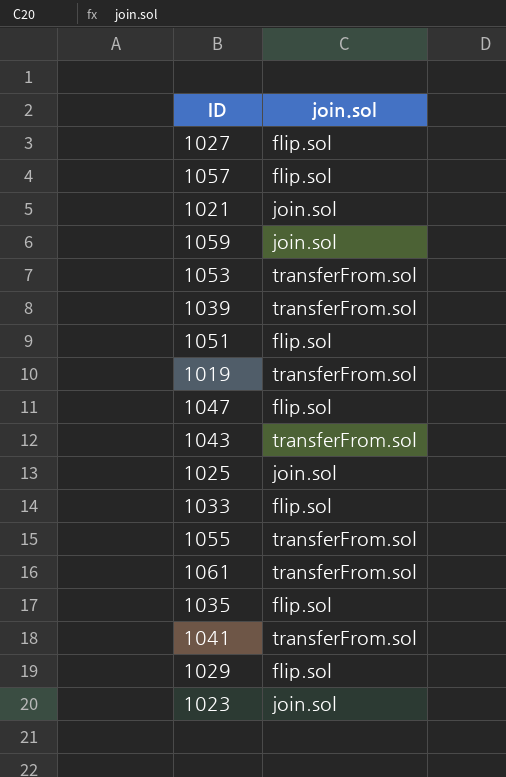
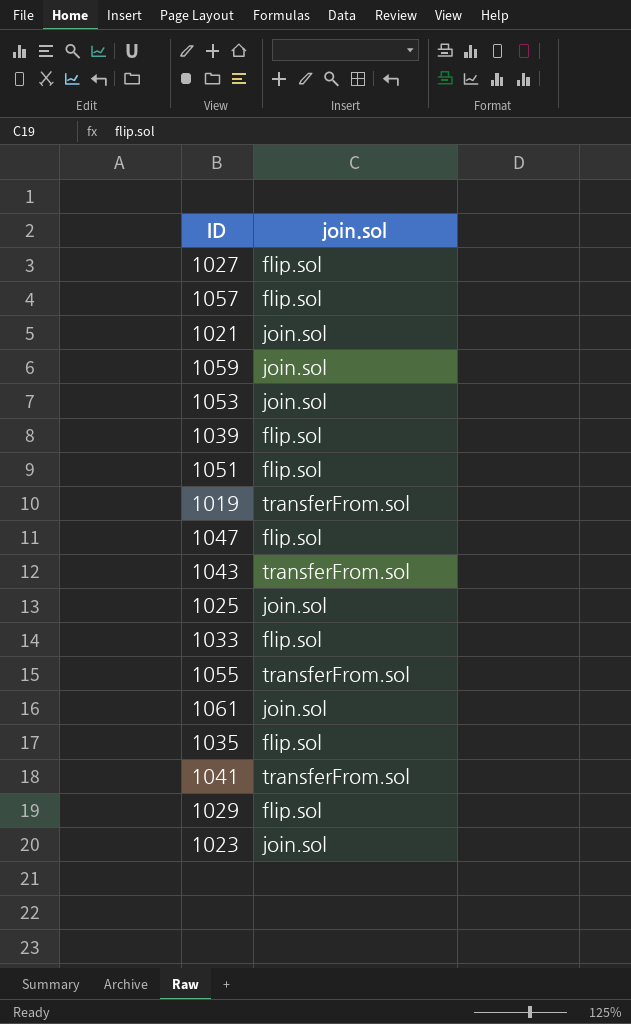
1053 | join.sol: transferFrom.sol -> join.sol
1039 | join.sol: transferFrom.sol -> flip.sol
1061 | join.sol: transferFrom.sol -> join.sol

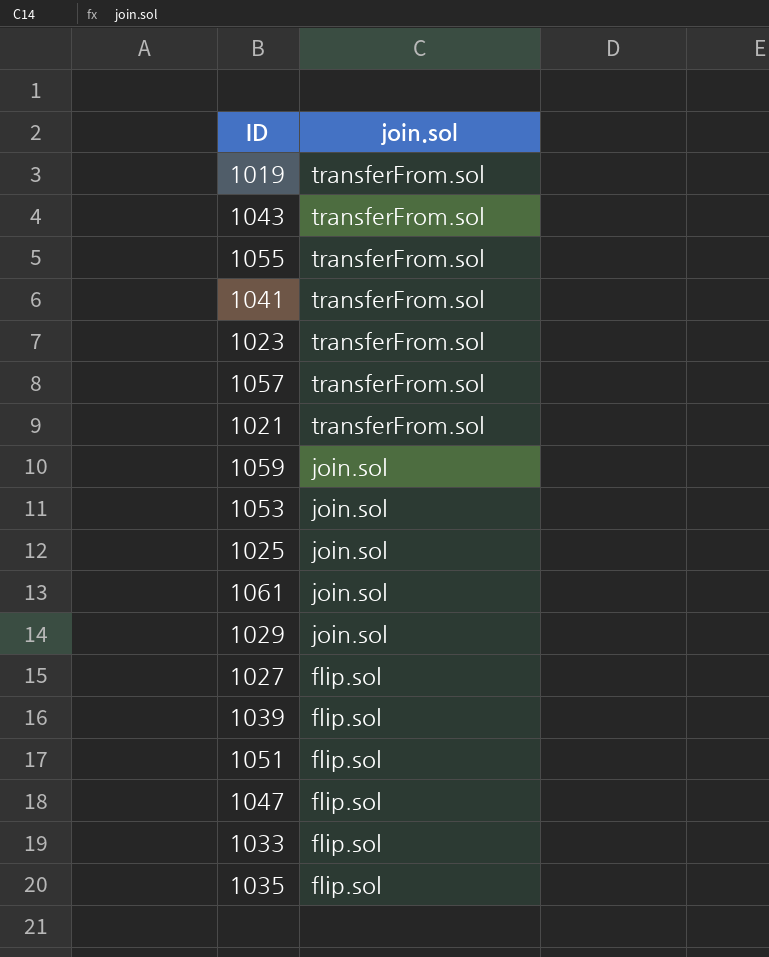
row order: none -> join.sol descending
1023 | join.sol: join.sol -> transferFrom.sol
1057 | join.sol: flip.sol -> transferFrom.sol
1021 | join.sol: join.sol -> transferFrom.sol
1029 | join.sol: flip.sol -> join.sol

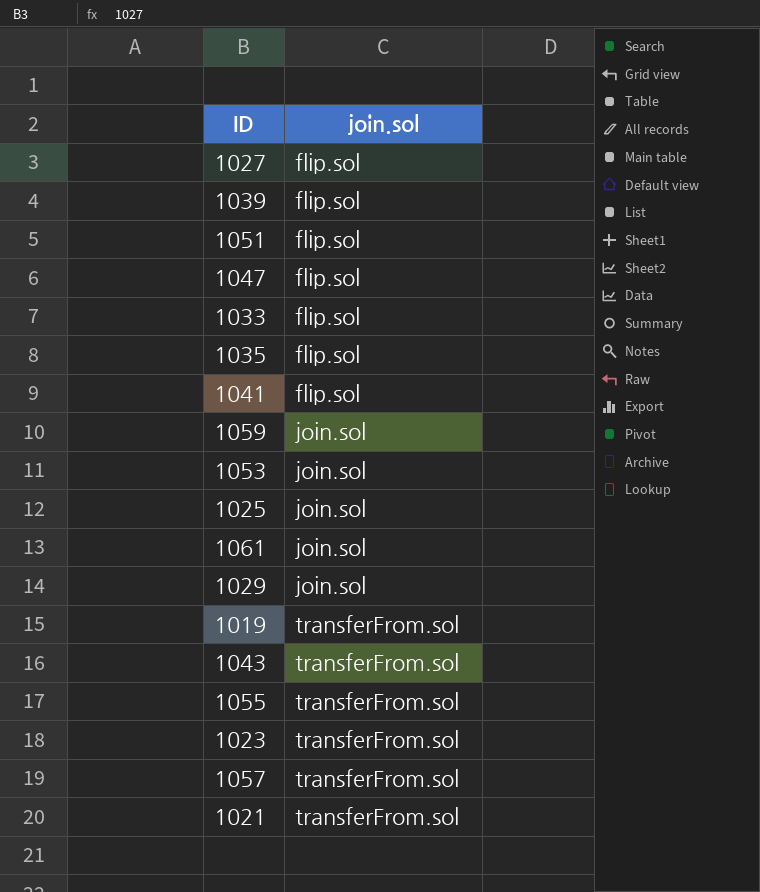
row order: join.sol descending -> join.sol ascending
1041 | join.sol: transferFrom.sol -> flip.sol

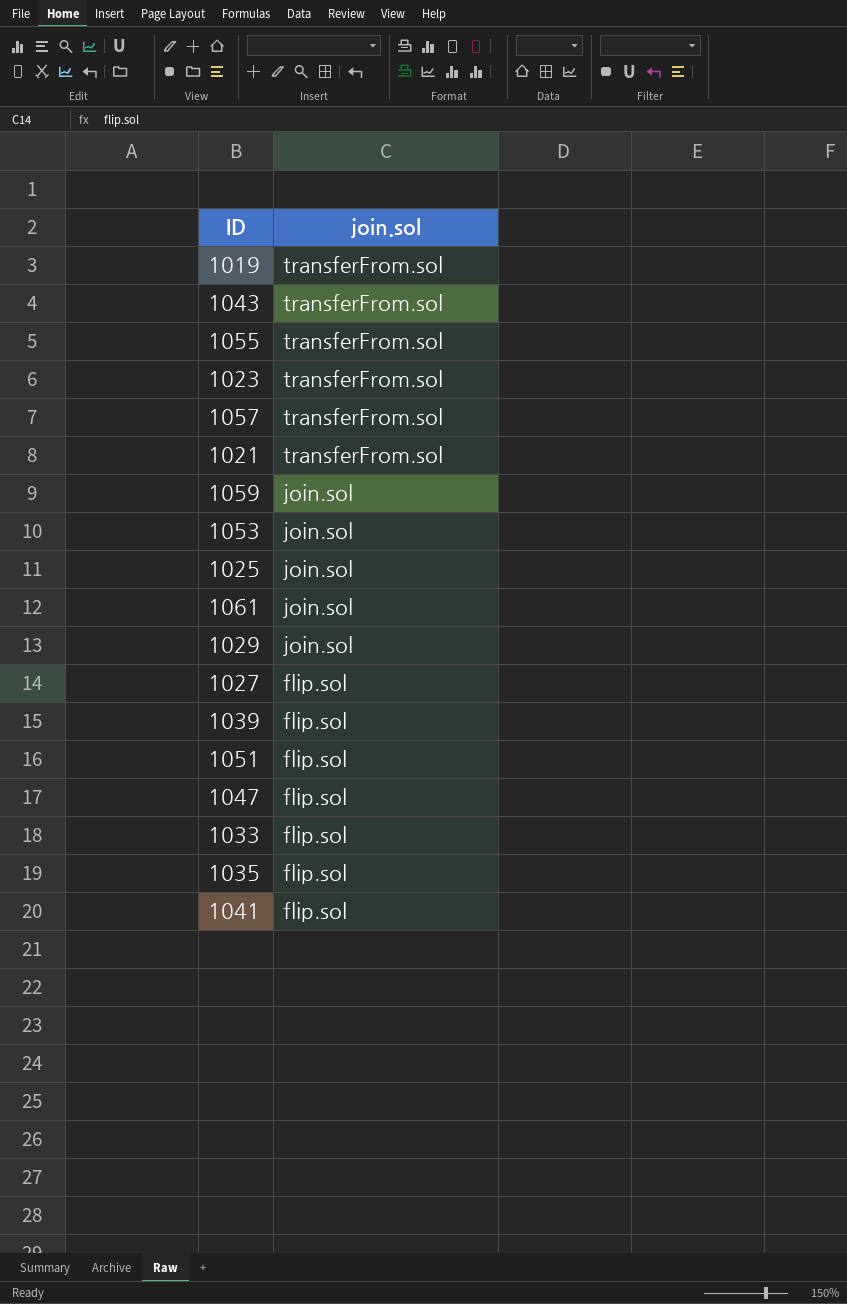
row order: join.sol ascending -> join.sol descending

